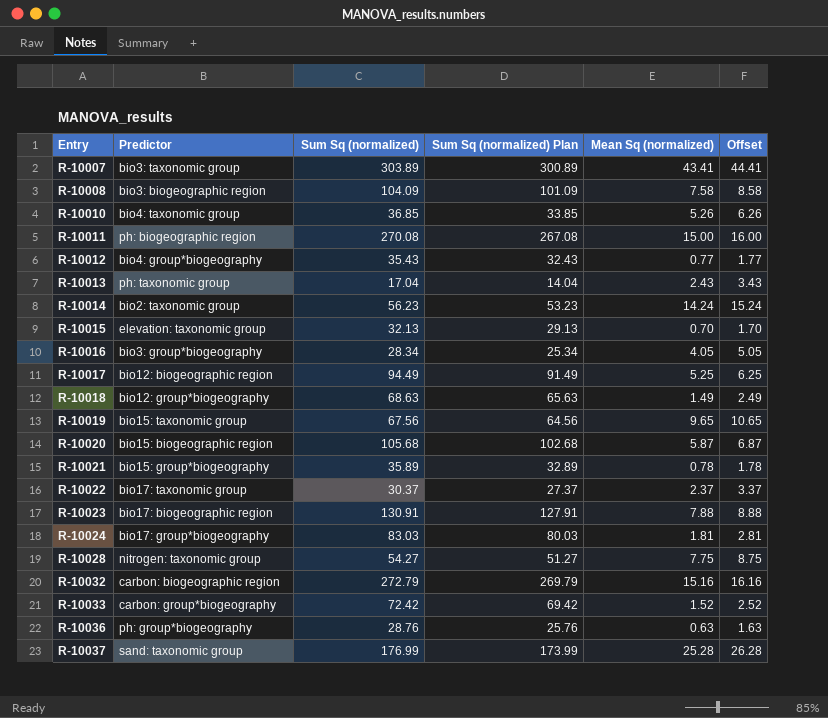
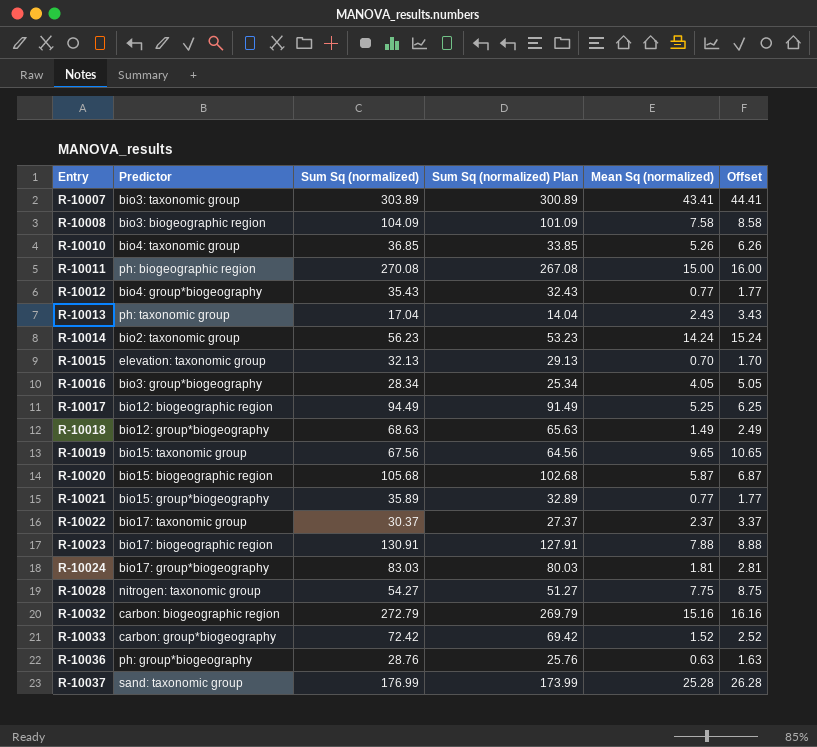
R-10021 | Mean Sq (normalized): 0.78 -> 0.77
R-10021 | Offset: 1.78 -> 1.77

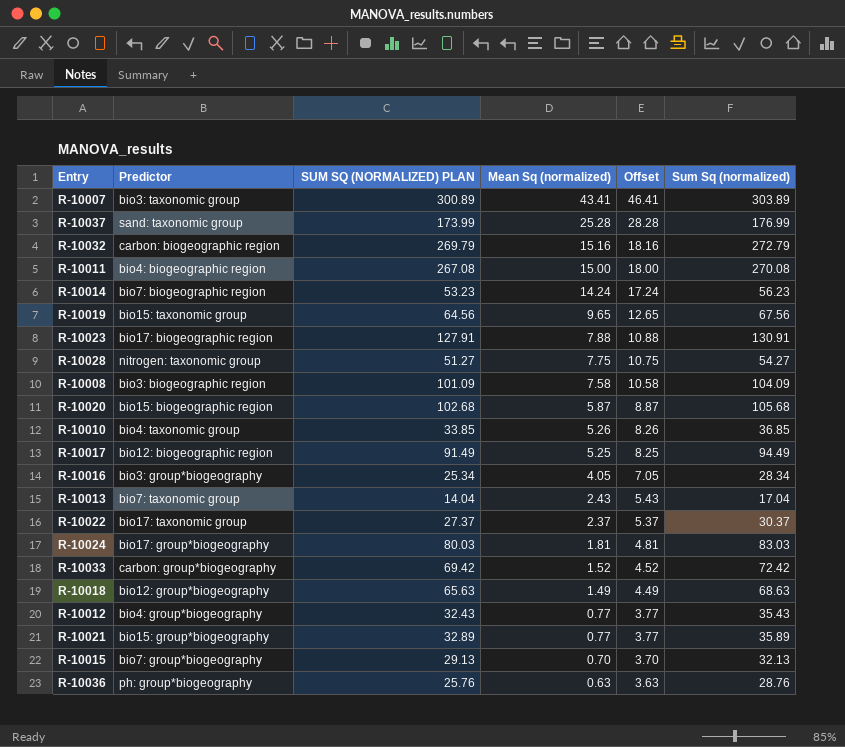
row order: Entry ascending -> Mean Sq (normalized) descending
column name: Sum Sq (normalized) Plan -> SUM SQ (NORMALIZED) PLAN
column Offset | formula: [Mean Sq (normalized)] + 1 -> [Mean Sq (normalized)] + 3
column Sum Sq (normalized) | position: 3 -> 6
R-10011 | Predictor: ph: biogeographic region -> bio4: biogeographic region
R-10014 | Predictor: bio2: taxonomic group -> bio7: biogeographic region
R-10013 | Predictor: ph: taxonomic group -> bio7: taxonomic group
R-10015 | Predictor: elevation: taxonomic group -> bio7: group*biogeography

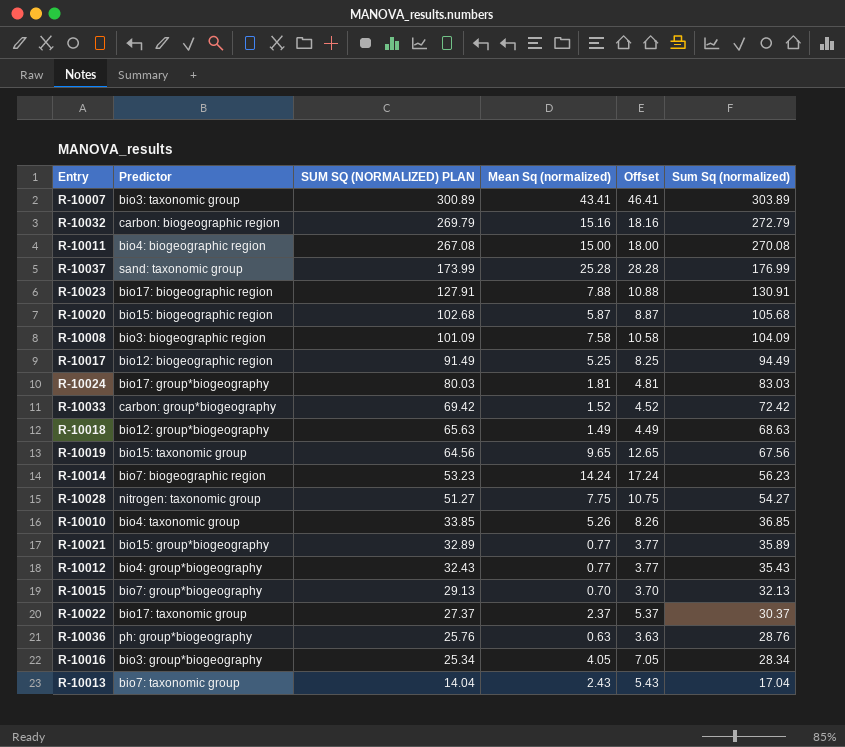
row order: Mean Sq (normalized) descending -> SUM SQ (NORMALIZED) PLAN descending

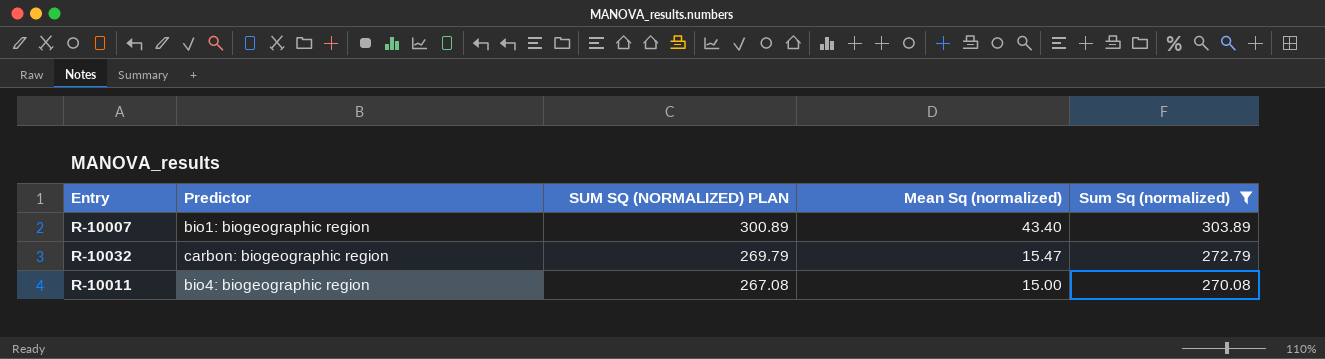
filter: none -> Sum Sq (normalized) >= 270.08
column Offset | formula: [Mean Sq (normalized)] + 3 -> none
R-10007 | Predictor: bio3: taxonomic group -> bio1: biogeographic region
R-10007 | Mean Sq (normalized): 43.41 -> 43.40
R-10032 | Mean Sq (normalized): 15.16 -> 15.47

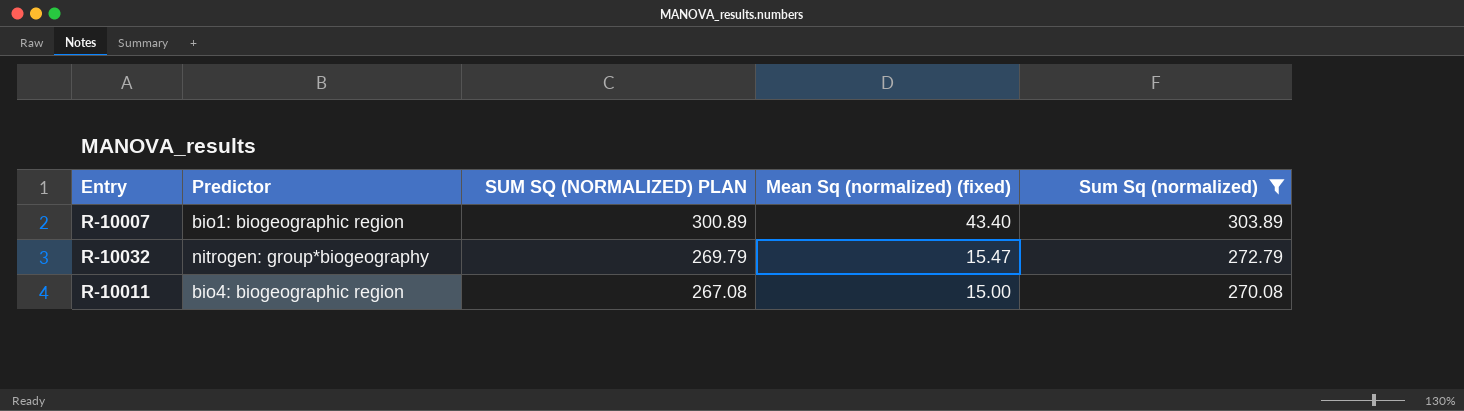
column name: Mean Sq (normalized) -> Mean Sq (normalized) (fixed)
R-10032 | Predictor: carbon: biogeographic region -> nitrogen: group*biogeography

